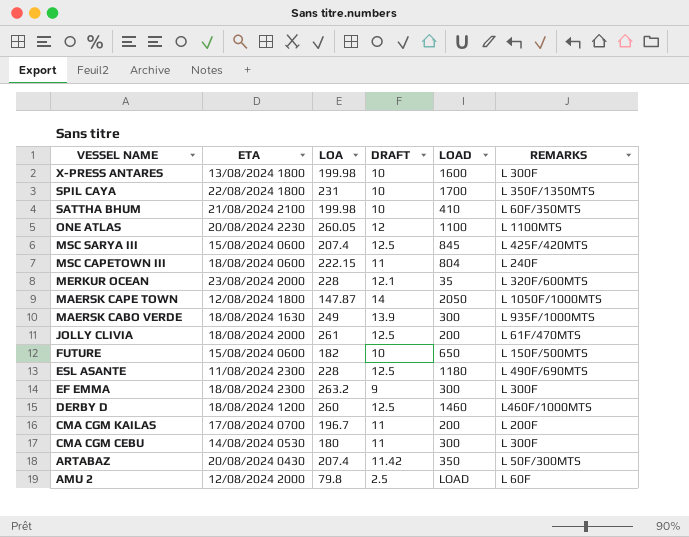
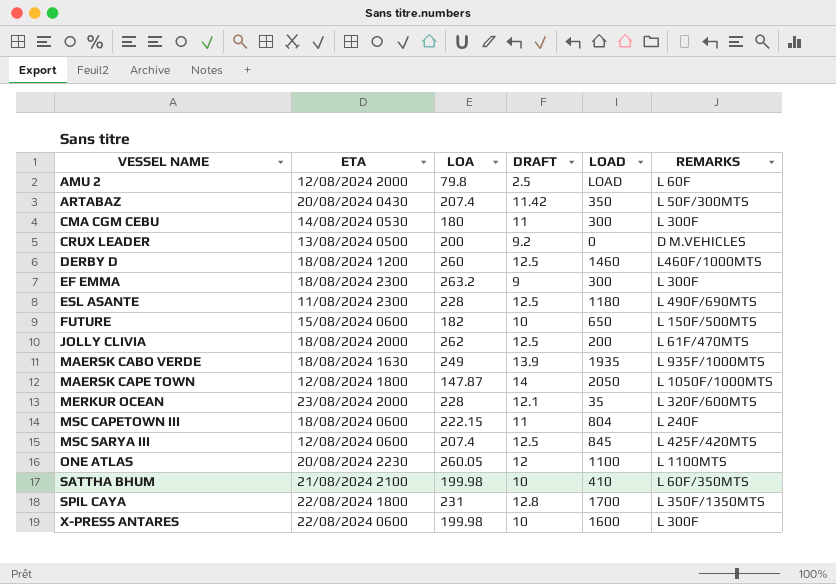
row order: VESSEL NAME descending -> VESSEL NAME ascending
row CMA CGM KAILAS: 17/08/2024 0700 | 196.7 | 11 | 200 | L 200F -> none
row CRUX LEADER: none -> 13/08/2024 0500 | 200 | 9.2 | 0 | D M.VEHICLES
JOLLY CLIVIA | LOA: 261 -> 262
MAERSK CABO VERDE | LOAD: 300 -> 1935
MSC SARYA III | ETA: 15/08/2024 0600 -> 12/08/2024 0600
SPIL CAYA | DRAFT: 10 -> 12.8
X-PRESS ANTARES | ETA: 13/08/2024 1800 -> 22/08/2024 0600

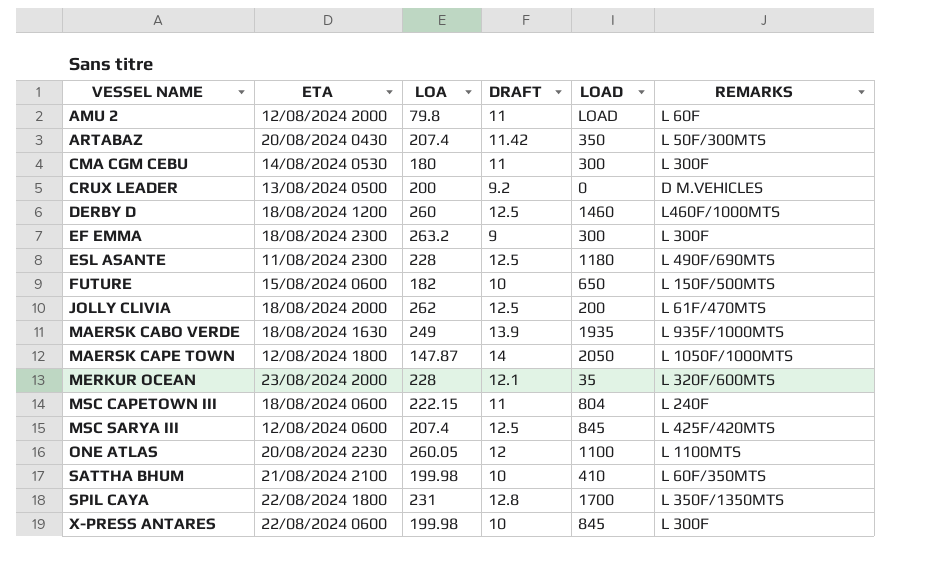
AMU 2 | DRAFT: 2.5 -> 11
X-PRESS ANTARES | LOAD: 1600 -> 845

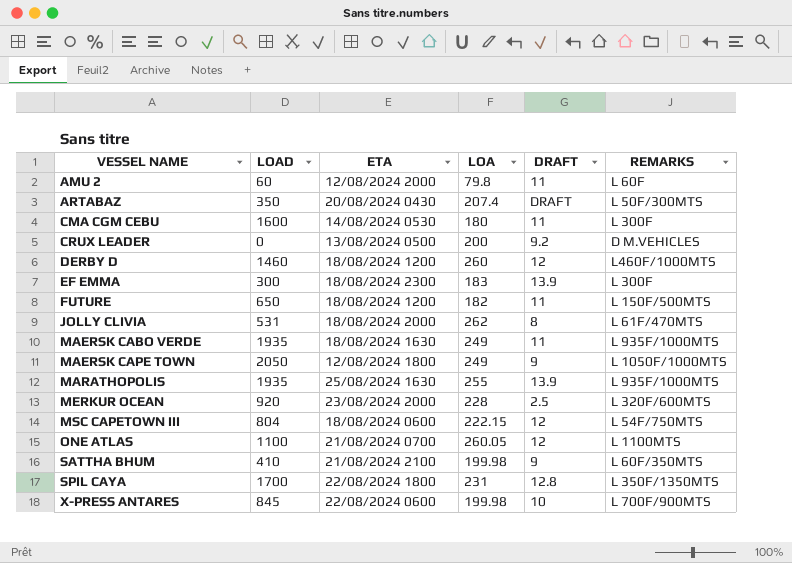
column LOAD | position: 5 -> 2
row ESL ASANTE: 11/08/2024 2300 | 228 | 12.5 | 1180 | L 490F/690MTS -> none
row MSC SARYA III: 12/08/2024 0600 | 207.4 | 12.5 | 845 | L 425F/420MTS -> none
AMU 2 | LOAD: LOAD -> 60
ARTABAZ | DRAFT: 11.42 -> DRAFT
CMA CGM CEBU | LOAD: 300 -> 1600
DERBY D | DRAFT: 12.5 -> 12
EF EMMA | LOA: 263.2 -> 183
EF EMMA | DRAFT: 9 -> 13.9
FUTURE | ETA: 15/08/2024 0600 -> 18/08/2024 1200
FUTURE | DRAFT: 10 -> 11
JOLLY CLIVIA | LOAD: 200 -> 531
JOLLY CLIVIA | DRAFT: 12.5 -> 8
MAERSK CABO VERDE | DRAFT: 13.9 -> 11
MAERSK CAPE TOWN | LOA: 147.87 -> 249
MAERSK CAPE TOWN | DRAFT: 14 -> 9
row MARATHOPOLIS: none -> 1935 | 25/08/2024 1630 | 255 | 13.9 | L 935F/1000MTS
MERKUR OCEAN | LOAD: 35 -> 920
MERKUR OCEAN | DRAFT: 12.1 -> 2.5
MSC CAPETOWN III | DRAFT: 11 -> 12
MSC CAPETOWN III | REMARKS: L 240F -> L 54F/750MTS
ONE ATLAS | ETA: 20/08/2024 2230 -> 21/08/2024 0700
SATTHA BHUM | DRAFT: 10 -> 9
X-PRESS ANTARES | REMARKS: L 300F -> L 700F/900MTS

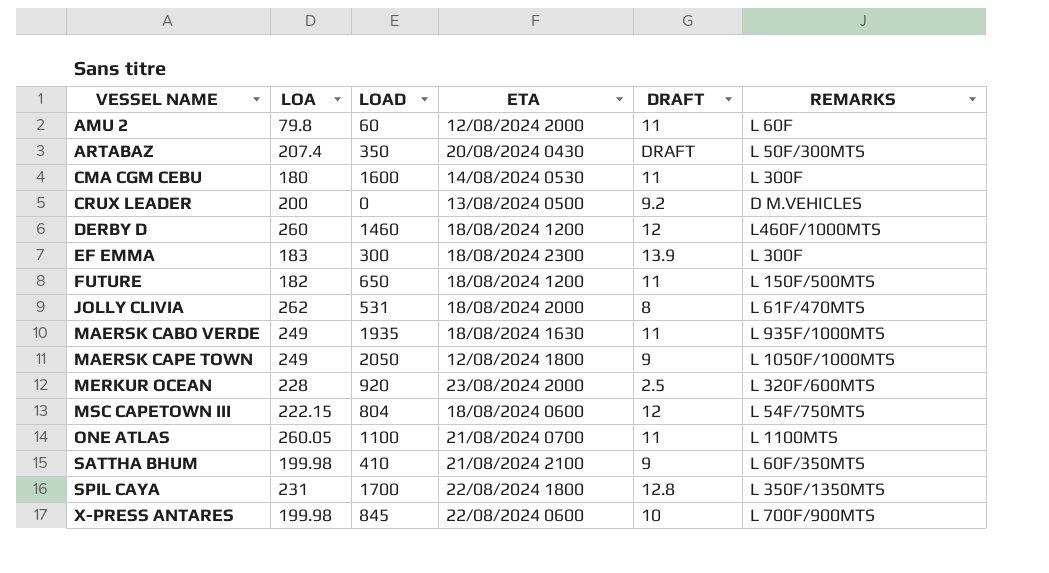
column LOA | position: 4 -> 2
row MARATHOPOLIS: 1935 | 25/08/2024 1630 | 255 | 13.9 | L 935F/1000MTS -> none
ONE ATLAS | DRAFT: 12 -> 11

